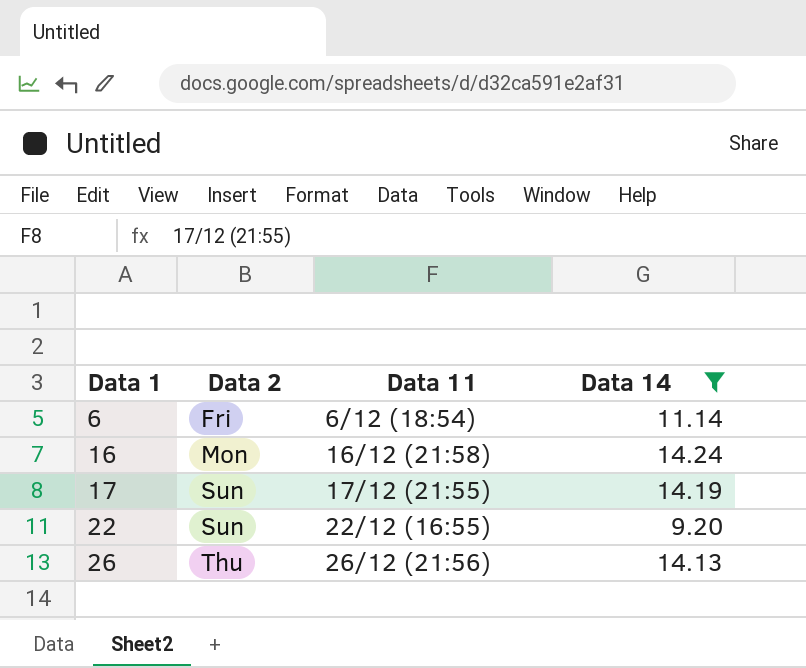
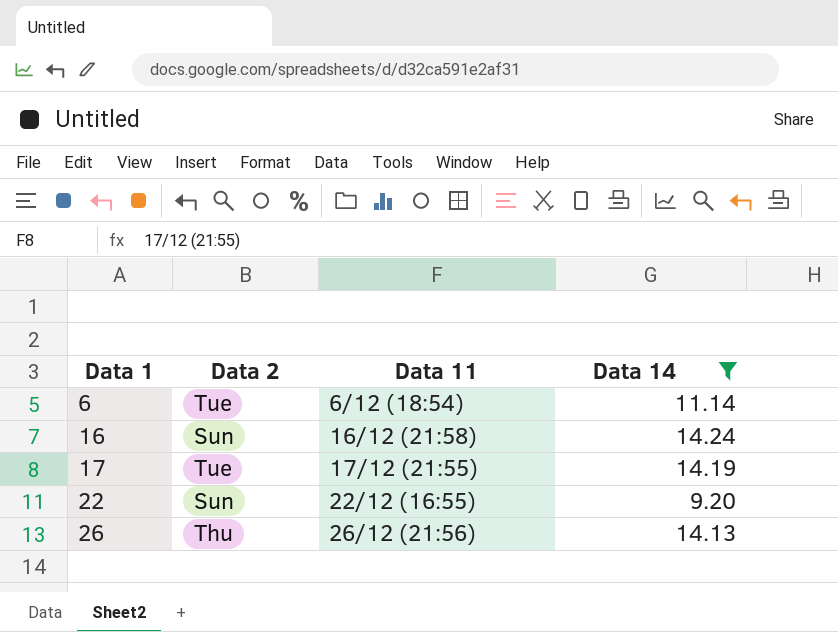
6 | Data 2: Fri -> Tue
16 | Data 2: Mon -> Sun
17 | Data 2: Sun -> Tue

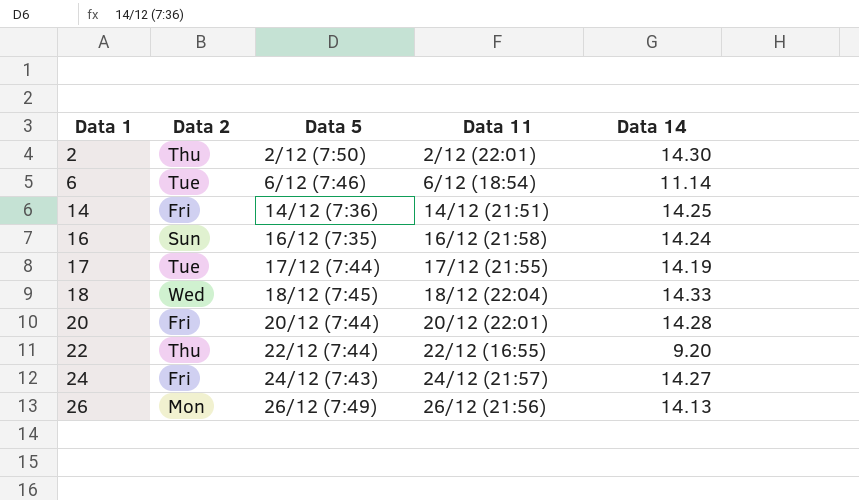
filter: Data 14 <= 14.24 -> none
column Data 5 | position: none -> 3
22 | Data 2: Sun -> Thu
26 | Data 2: Thu -> Mon

